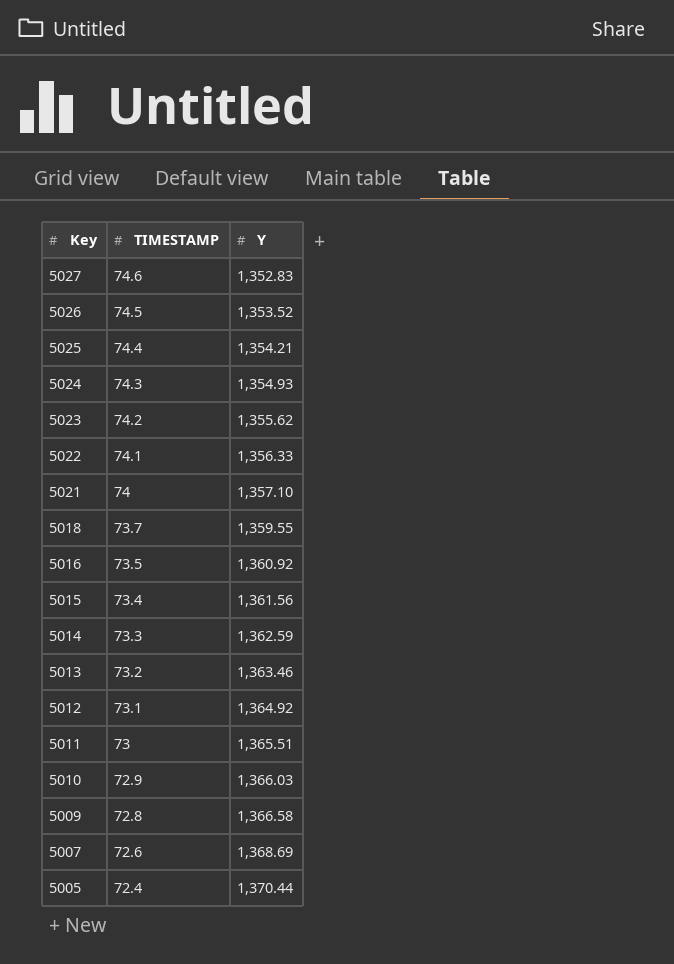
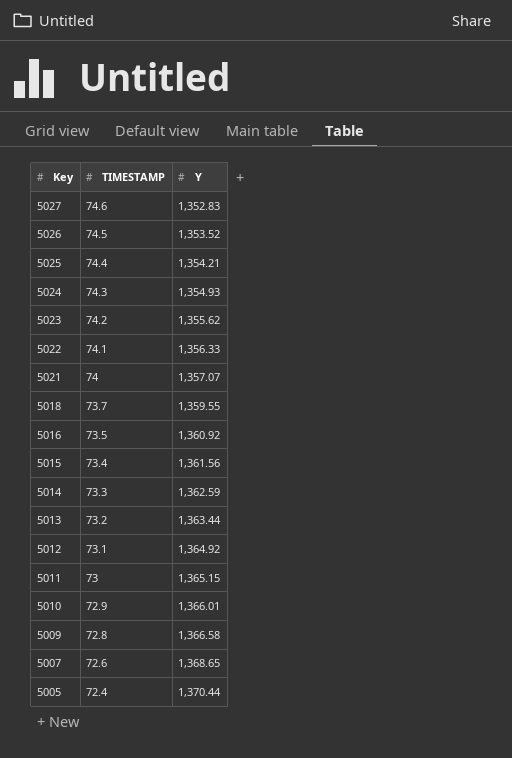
5021 | Y: 1,357.10 -> 1,357.07
5013 | Y: 1,363.46 -> 1,363.44
5011 | Y: 1,365.51 -> 1,365.15
5010 | Y: 1,366.03 -> 1,366.01
5007 | Y: 1,368.69 -> 1,368.65

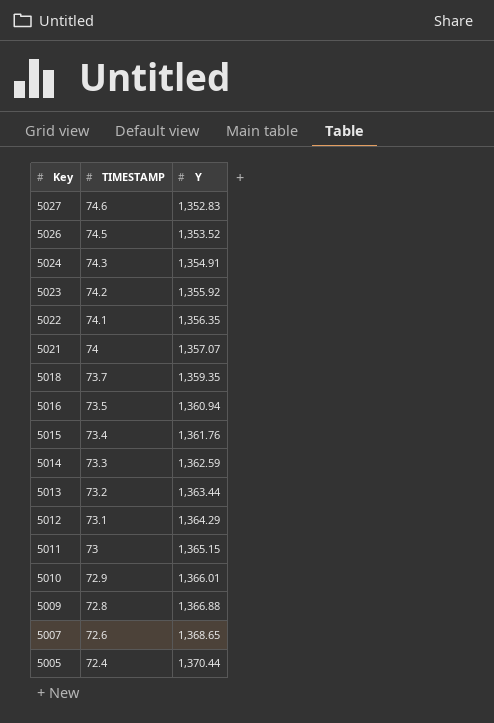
row 5025: 74.4 | 1,354.21 -> none
5024 | Y: 1,354.93 -> 1,354.91
5023 | Y: 1,355.62 -> 1,355.92
5022 | Y: 1,356.33 -> 1,356.35
5018 | Y: 1,359.55 -> 1,359.35
5016 | Y: 1,360.92 -> 1,360.94
5015 | Y: 1,361.56 -> 1,361.76
5012 | Y: 1,364.92 -> 1,364.29
5009 | Y: 1,366.58 -> 1,366.88

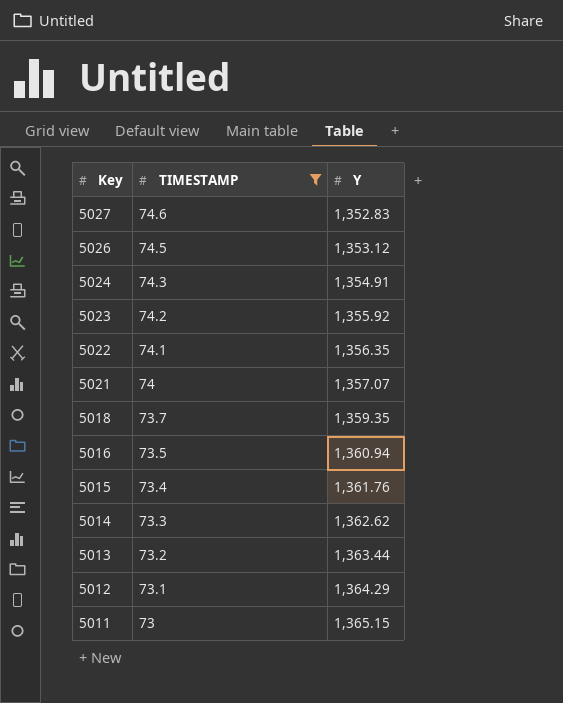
filter: none -> TIMESTAMP >= 73
5026 | Y: 1,353.52 -> 1,353.12
5014 | Y: 1,362.59 -> 1,362.62

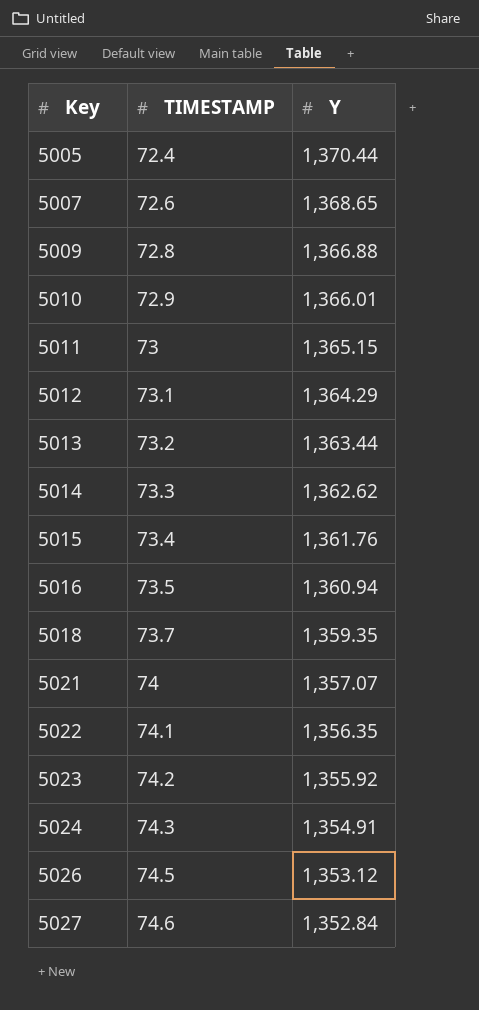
filter: TIMESTAMP >= 73 -> none
row order: Key descending -> Key ascending
5027 | Y: 1,352.83 -> 1,352.84

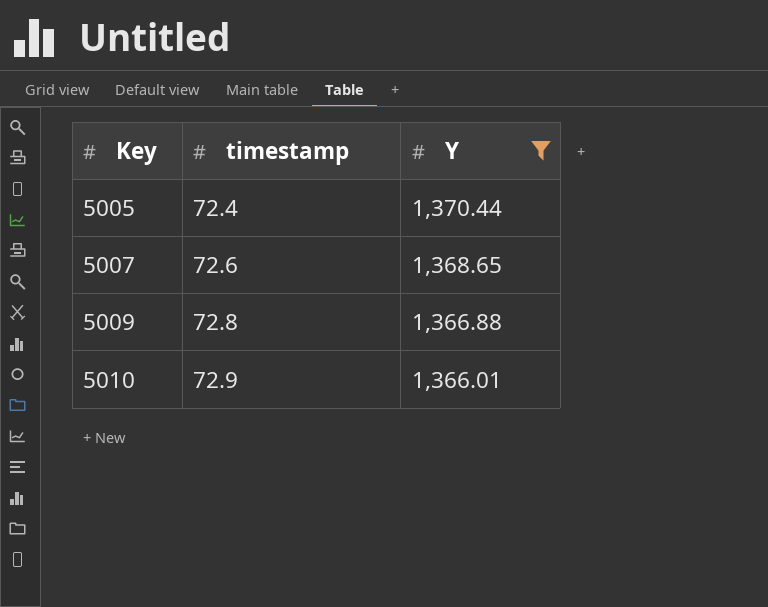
filter: none -> Y >= 1,366.01
column name: TIMESTAMP -> timestamp

